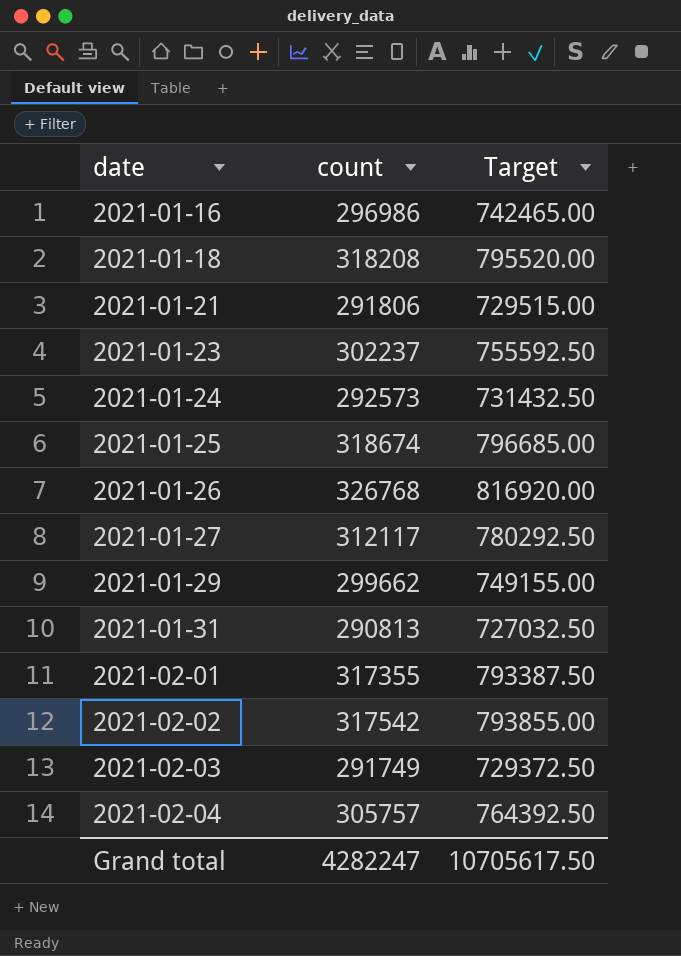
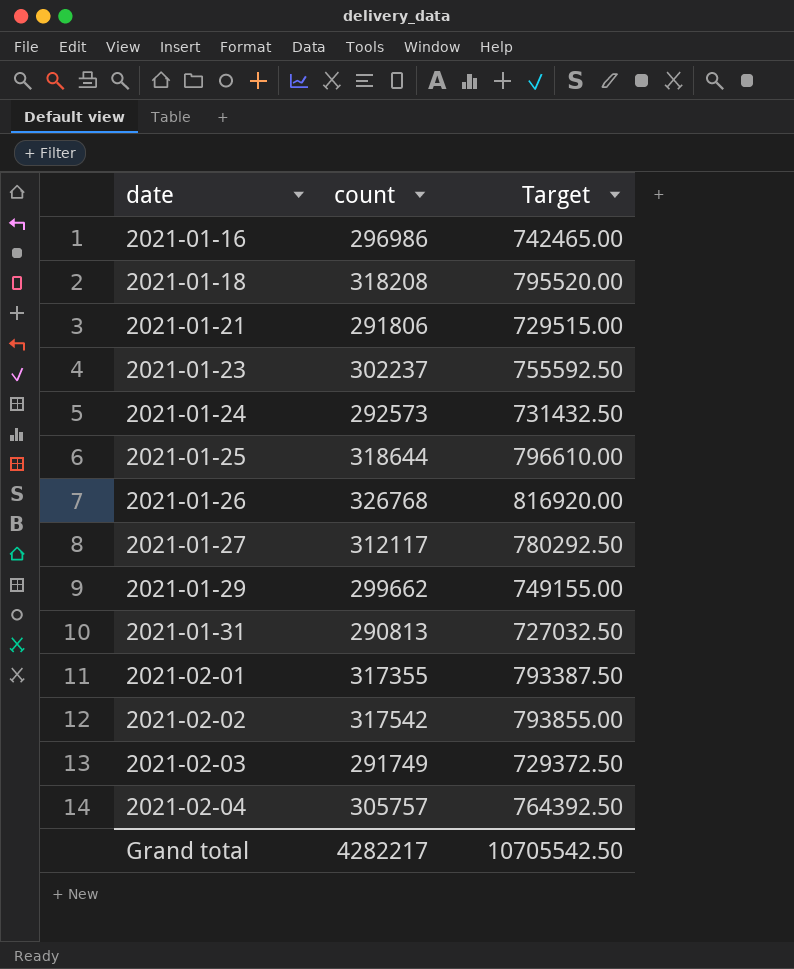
2021-01-25 | count: 318674 -> 318644
2021-01-25 | Target: 796685.00 -> 796610.00
Grand total | count: 4282247 -> 4282217
Grand total | Target: 10705617.50 -> 10705542.50

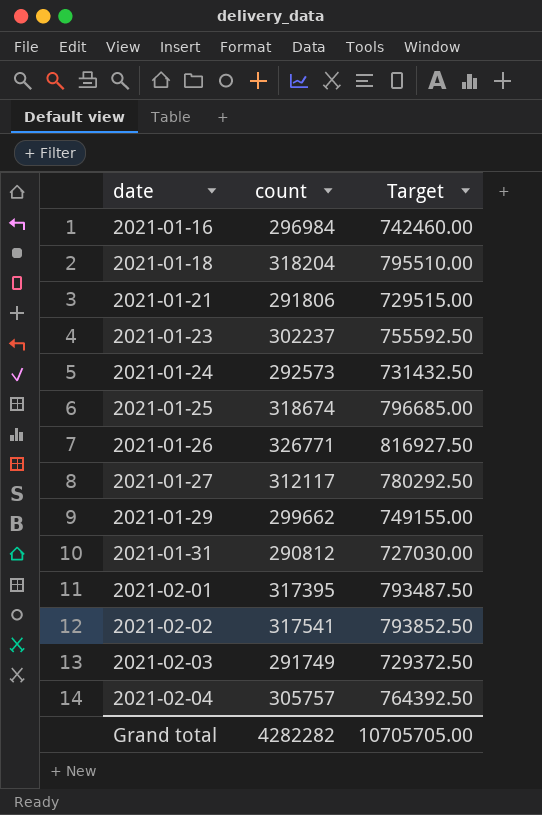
2021-01-16 | count: 296986 -> 296984
2021-01-16 | Target: 742465.00 -> 742460.00
2021-01-18 | count: 318208 -> 318204
2021-01-18 | Target: 795520.00 -> 795510.00
2021-01-25 | count: 318644 -> 318674
2021-01-25 | Target: 796610.00 -> 796685.00
2021-01-26 | count: 326768 -> 326771
2021-01-26 | Target: 816920.00 -> 816927.50
2021-01-31 | count: 290813 -> 290812
2021-01-31 | Target: 727032.50 -> 727030.00
2021-02-01 | count: 317355 -> 317395
2021-02-01 | Target: 793387.50 -> 793487.50
2021-02-02 | count: 317542 -> 317541
2021-02-02 | Target: 793855.00 -> 793852.50
Grand total | count: 4282217 -> 4282282
Grand total | Target: 10705542.50 -> 10705705.00

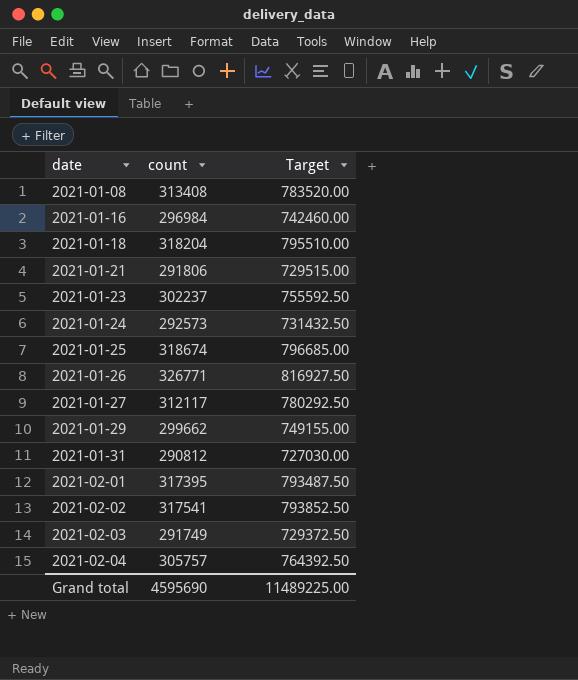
row 2021-01-08: none -> 313408 | 783520.00
Grand total | count: 4282282 -> 4595690
Grand total | Target: 10705705.00 -> 11489225.00

